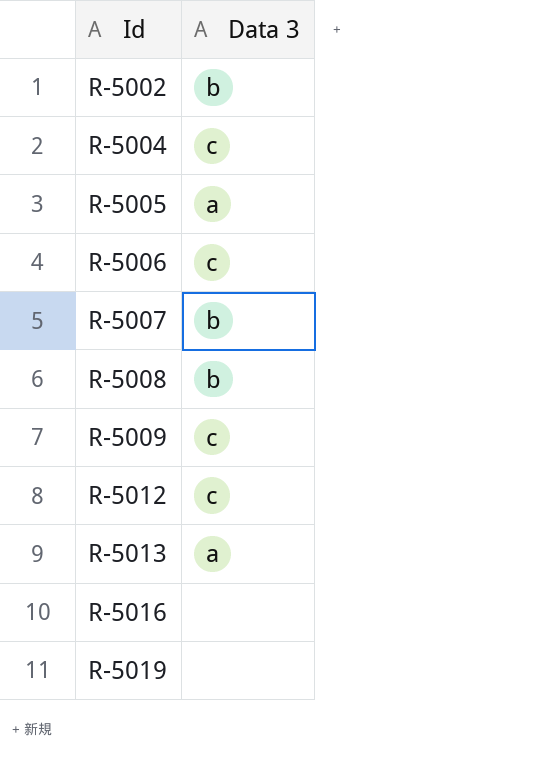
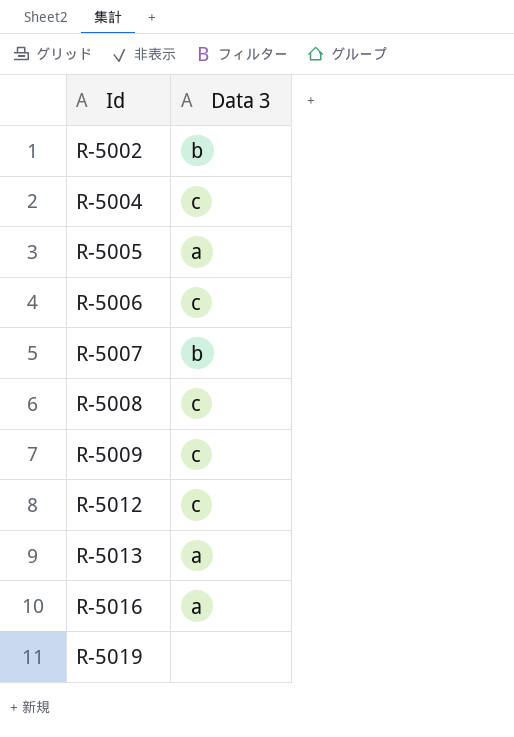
R-5008 | Data 3: b -> c
R-5016 | Data 3: none -> a

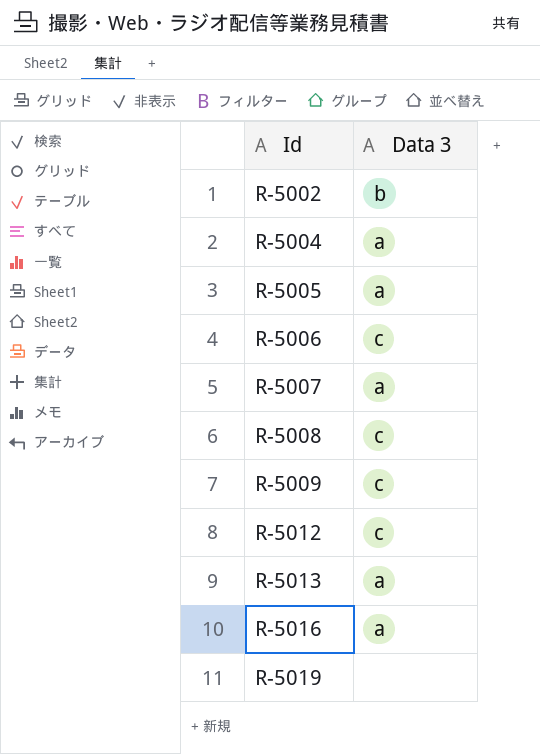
R-5004 | Data 3: c -> a
R-5007 | Data 3: b -> a

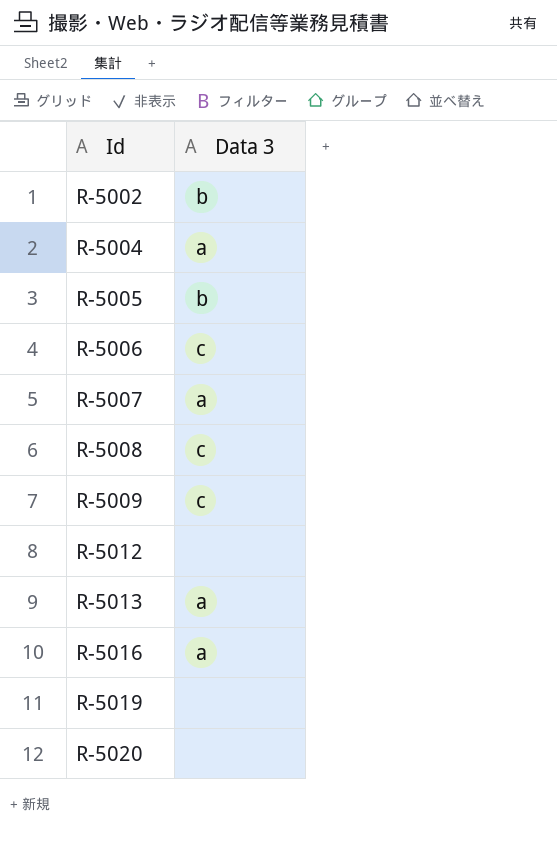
R-5005 | Data 3: a -> b
R-5012 | Data 3: c -> none
row R-5020: none -> none

